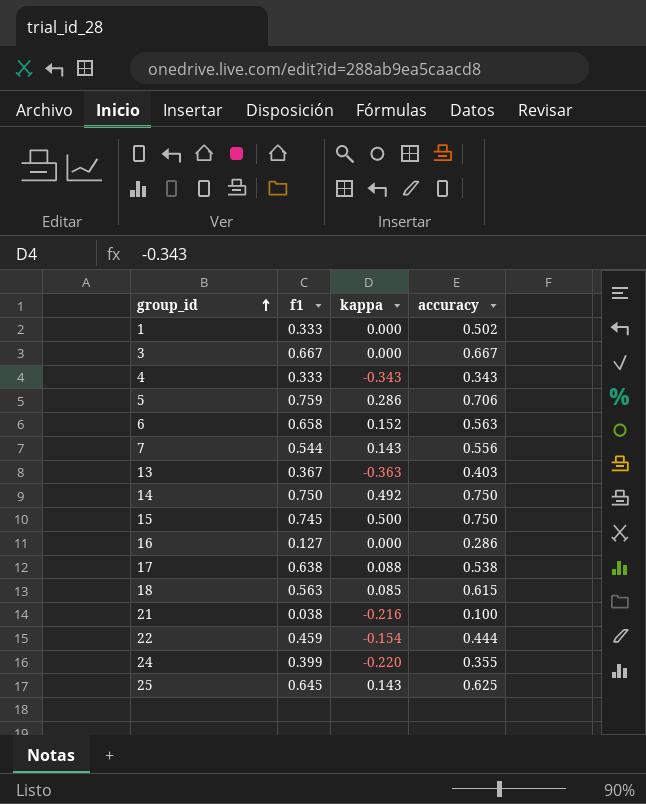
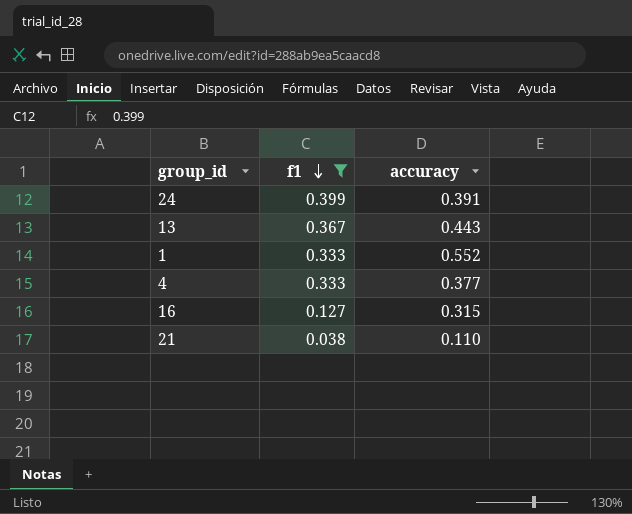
filter: none -> f1 <= 0.399
row order: group_id ascending -> f1 descending
column kappa | position: 3 -> none
24 | accuracy: 0.355 -> 0.391
13 | accuracy: 0.403 -> 0.443
1 | accuracy: 0.502 -> 0.552
4 | accuracy: 0.343 -> 0.377
16 | accuracy: 0.286 -> 0.315
21 | accuracy: 0.100 -> 0.110

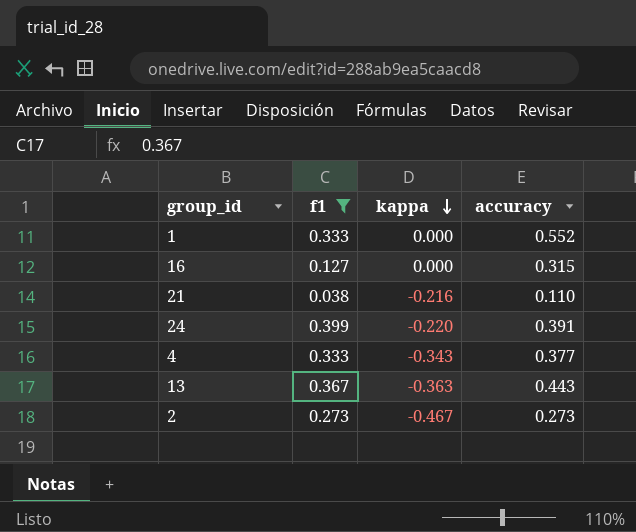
row order: f1 descending -> kappa descending
column kappa | position: none -> 3
row 2: none -> 0.273 | -0.467 | 0.273

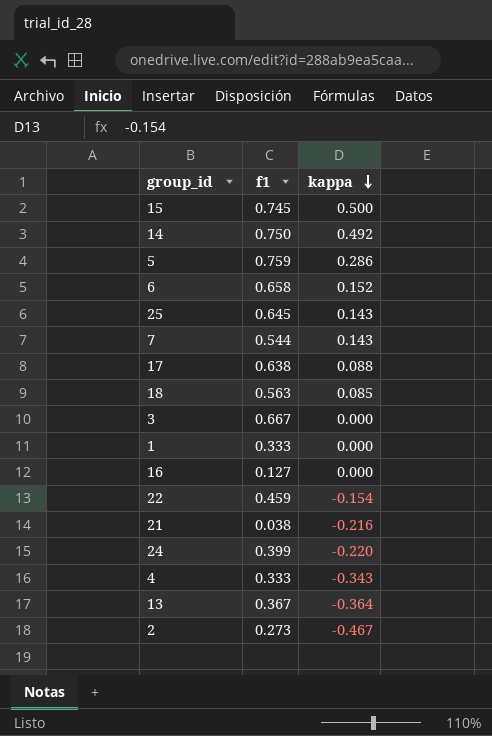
filter: f1 <= 0.399 -> none
column accuracy | position: 4 -> none
13 | kappa: -0.363 -> -0.364

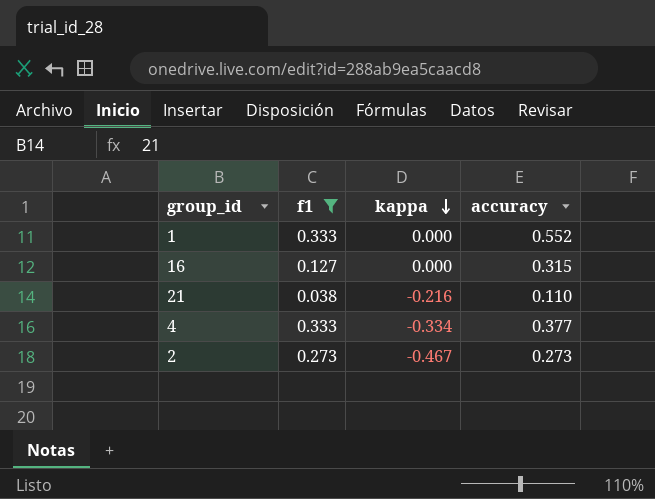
filter: none -> f1 <= 0.333
column accuracy | position: none -> 4
4 | kappa: -0.343 -> -0.334

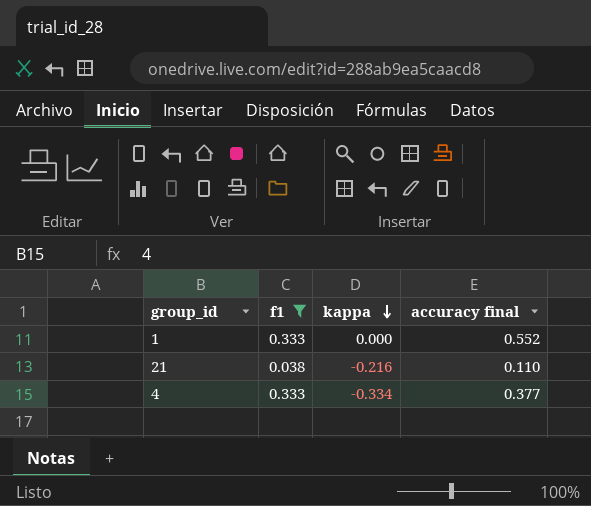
column name: accuracy -> accuracy final
row 16: 0.127 | 0.000 | 0.315 -> none
row 2: 0.273 | -0.467 | 0.273 -> none

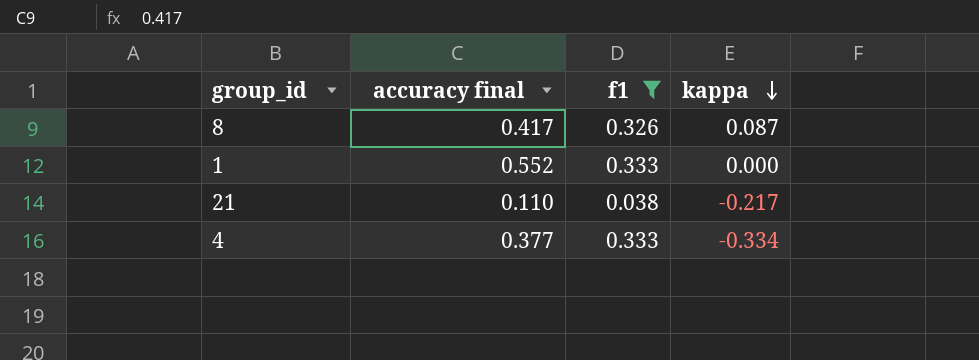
column accuracy final | position: 4 -> 2
row 8: none -> 0.417 | 0.326 | 0.087
21 | kappa: -0.216 -> -0.217

